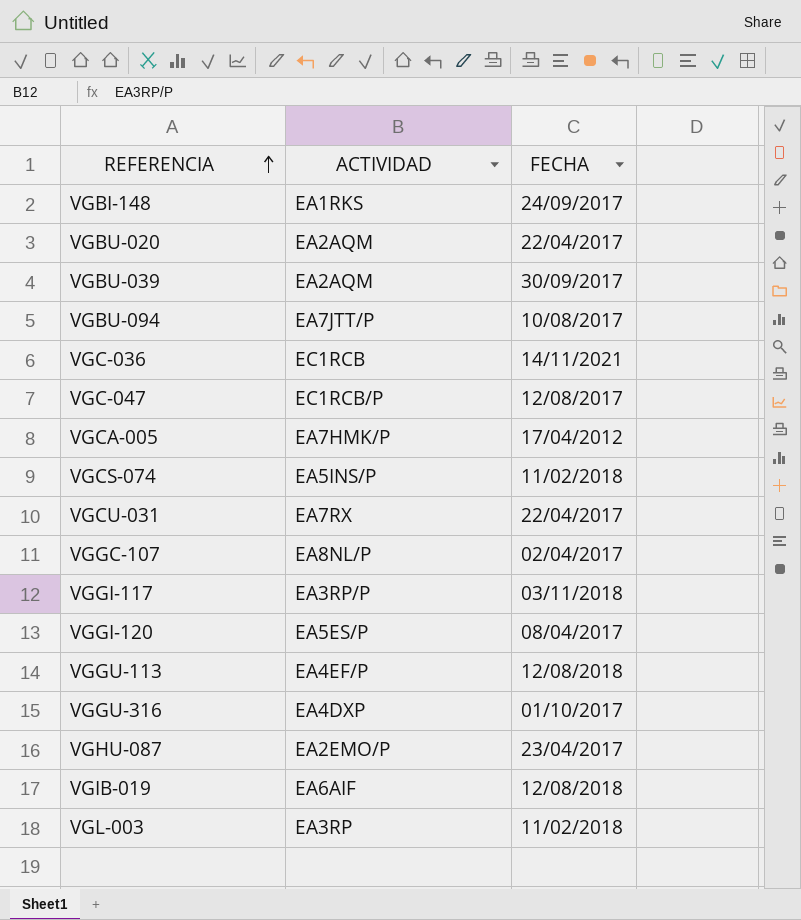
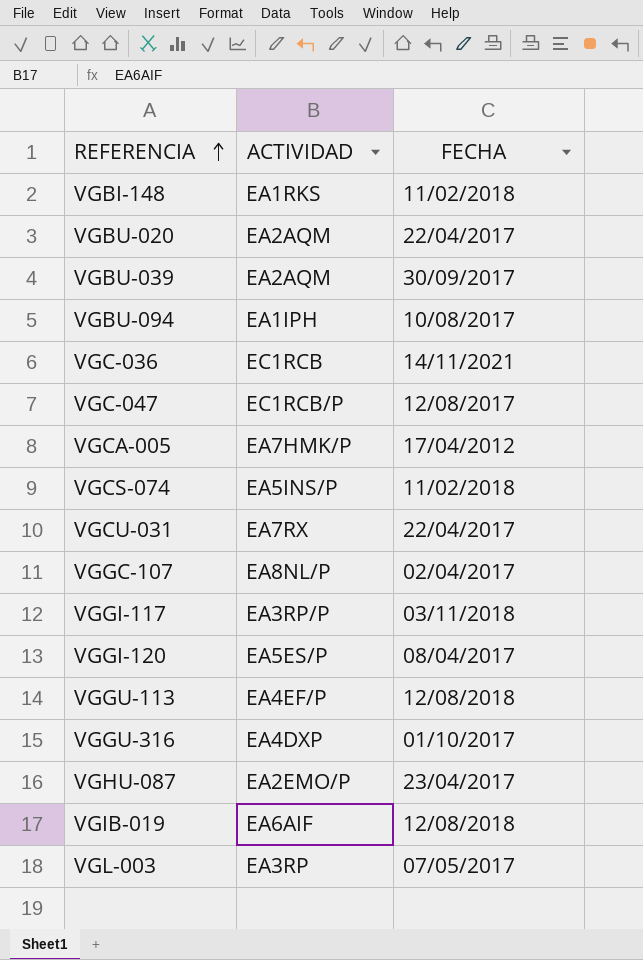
VGBI-148 | FECHA: 24/09/2017 -> 11/02/2018
VGBU-094 | ACTIVIDAD: EA7JTT/P -> EA1IPH
VGL-003 | FECHA: 11/02/2018 -> 07/05/2017

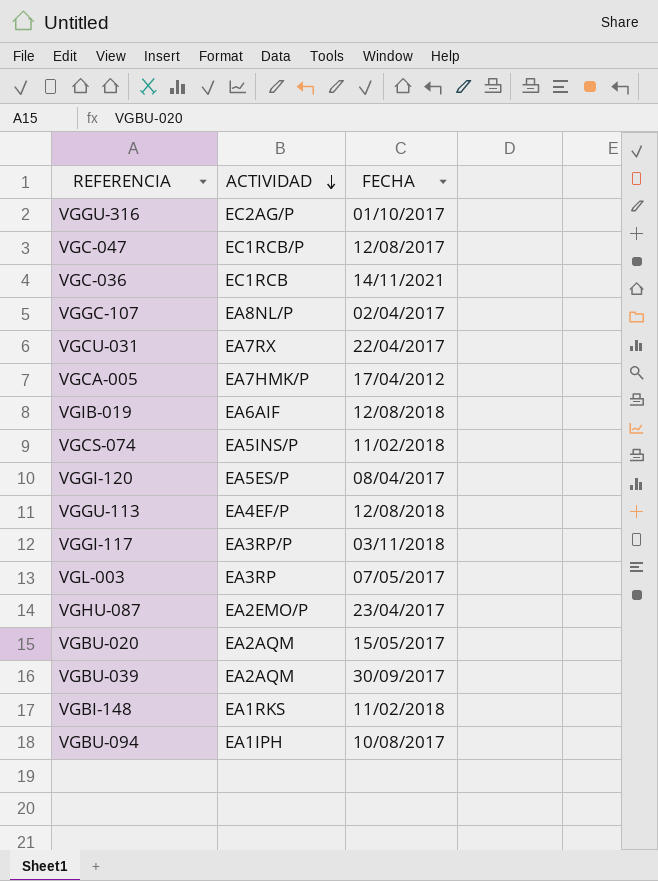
row order: REFERENCIA ascending -> ACTIVIDAD descending
VGGU-316 | ACTIVIDAD: EA4DXP -> EC2AG/P
VGBU-020 | FECHA: 22/04/2017 -> 15/05/2017

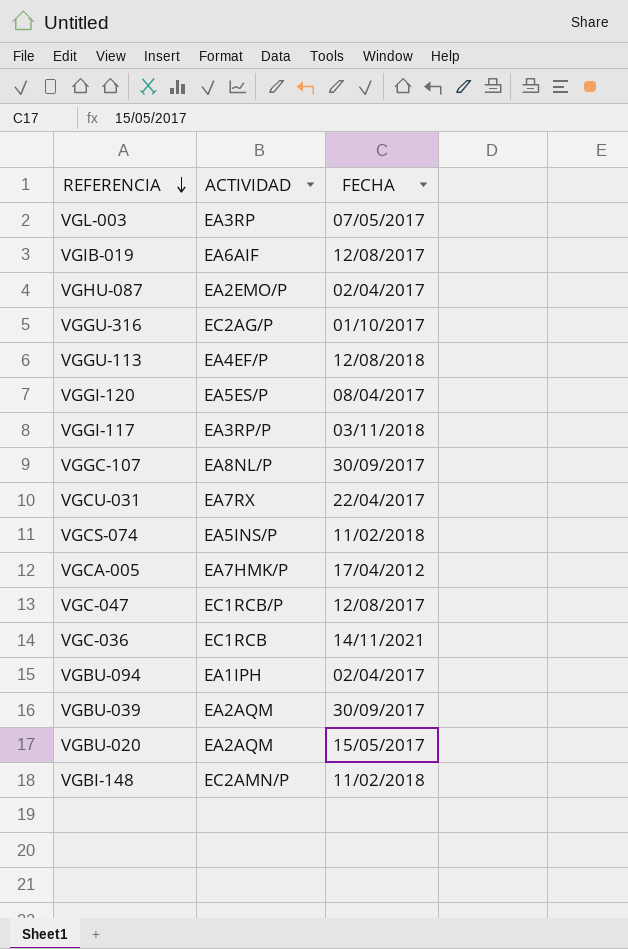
row order: ACTIVIDAD descending -> REFERENCIA descending
VGIB-019 | FECHA: 12/08/2018 -> 12/08/2017
VGHU-087 | FECHA: 23/04/2017 -> 02/04/2017
VGGC-107 | FECHA: 02/04/2017 -> 30/09/2017
VGBU-094 | FECHA: 10/08/2017 -> 02/04/2017
VGBI-148 | ACTIVIDAD: EA1RKS -> EC2AMN/P

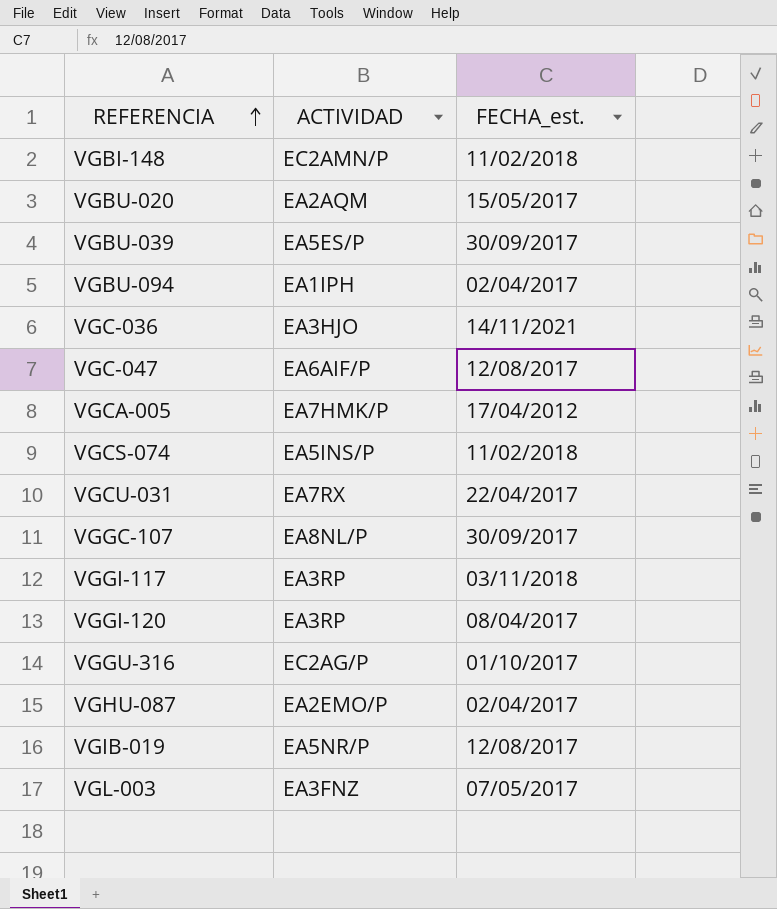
row order: REFERENCIA descending -> REFERENCIA ascending
column name: FECHA -> FECHA_est.
row VGGU-113: EA4EF/P | 12/08/2018 -> none
VGBU-039 | ACTIVIDAD: EA2AQM -> EA5ES/P
VGC-036 | ACTIVIDAD: EC1RCB -> EA3HJO
VGC-047 | ACTIVIDAD: EC1RCB/P -> EA6AIF/P
VGGI-117 | ACTIVIDAD: EA3RP/P -> EA3RP
VGGI-120 | ACTIVIDAD: EA5ES/P -> EA3RP
VGIB-019 | ACTIVIDAD: EA6AIF -> EA5NR/P
VGL-003 | ACTIVIDAD: EA3RP -> EA3FNZ

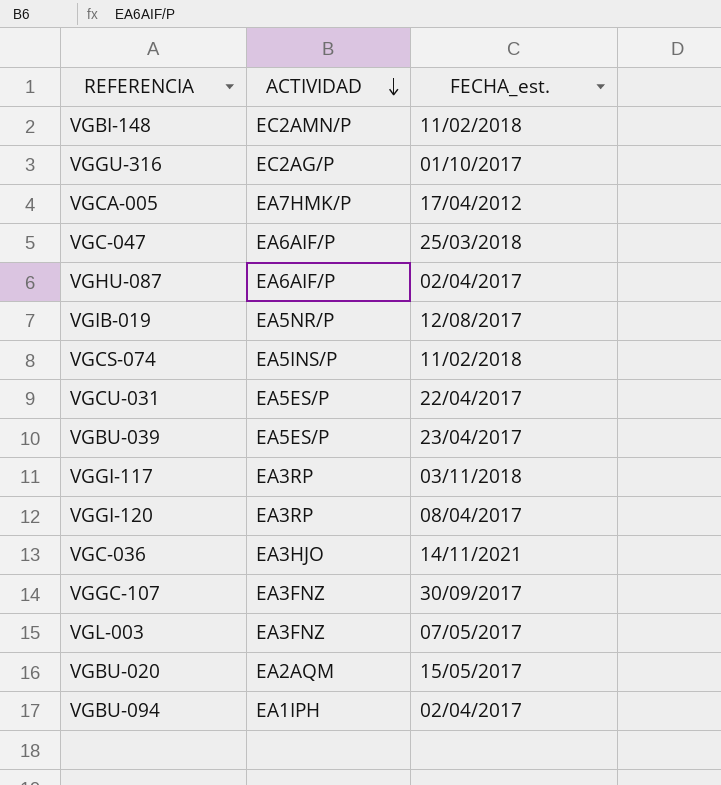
row order: REFERENCIA ascending -> ACTIVIDAD descending
VGC-047 | FECHA_est.: 12/08/2017 -> 25/03/2018
VGHU-087 | ACTIVIDAD: EA2EMO/P -> EA6AIF/P
VGCU-031 | ACTIVIDAD: EA7RX -> EA5ES/P
VGBU-039 | FECHA_est.: 30/09/2017 -> 23/04/2017
VGGC-107 | ACTIVIDAD: EA8NL/P -> EA3FNZ

